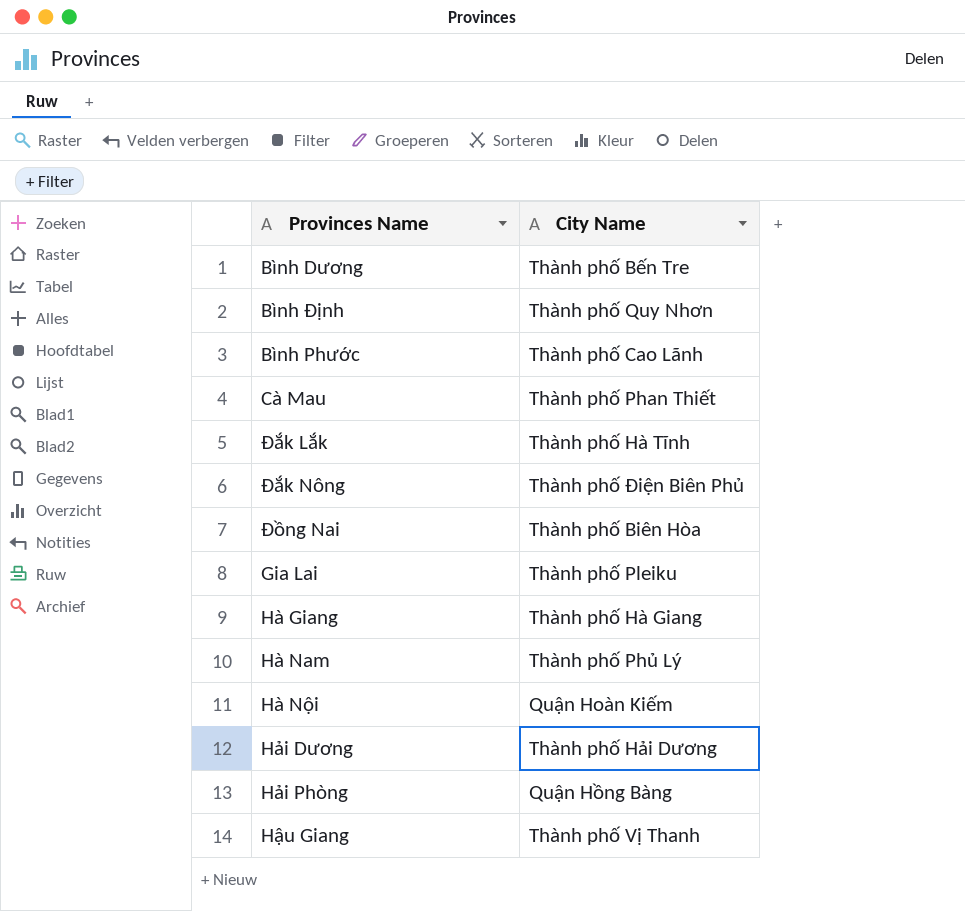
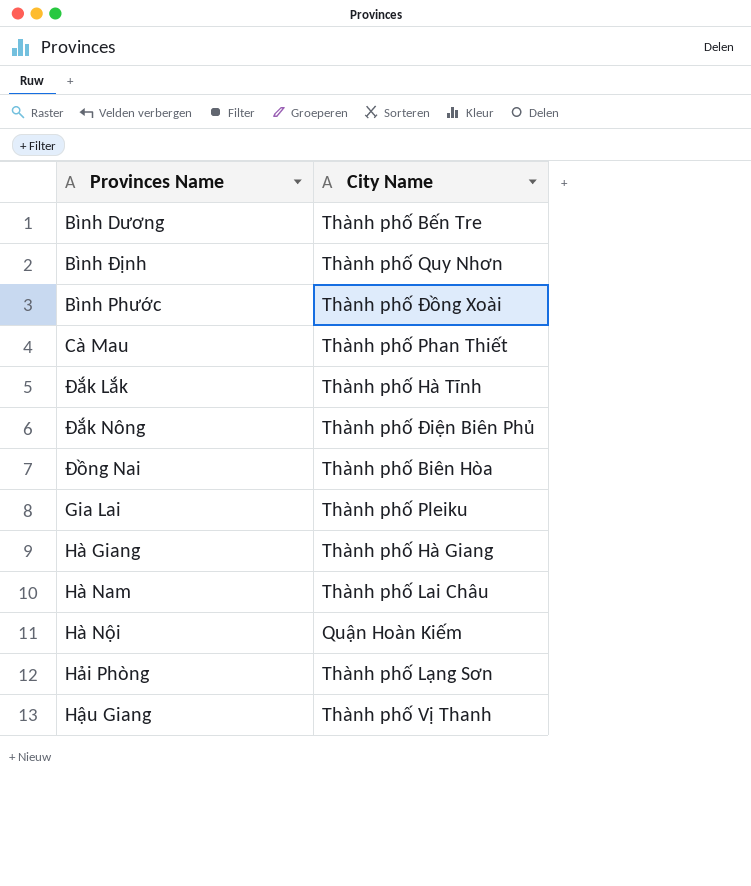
row Hải Dương: Thành phố Hải Dương -> none
Bình Phước | City Name: Thành phố Cao Lãnh -> Thành phố Đồng Xoài
Hà Nam | City Name: Thành phố Phủ Lý -> Thành phố Lai Châu
Hải Phòng | City Name: Quận Hồng Bàng -> Thành phố Lạng Sơn

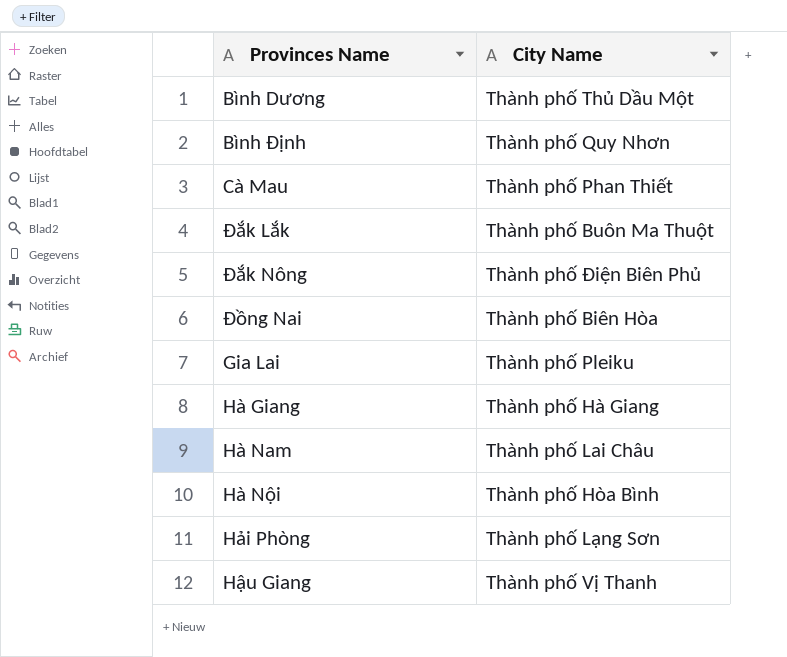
row Bình Phước: Thành phố Đồng Xoài -> none
Bình Dương | City Name: Thành phố Bến Tre -> Thành phố Thủ Dầu Một
Đắk Lắk | City Name: Thành phố Hà Tĩnh -> Thành phố Buôn Ma Thuột
Hà Nội | City Name: Quận Hoàn Kiếm -> Thành phố Hòa Bình

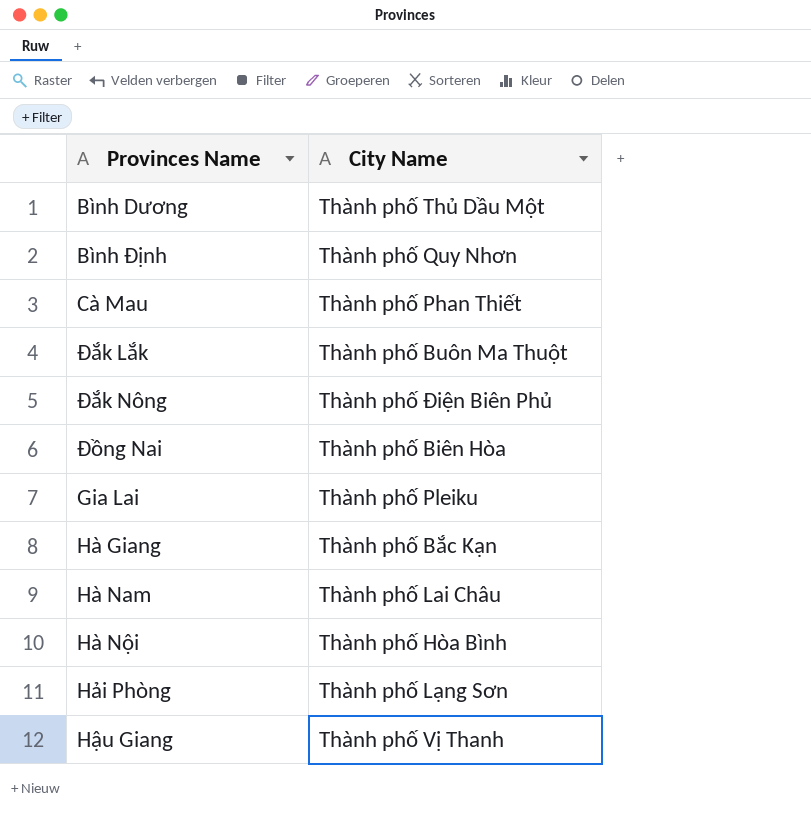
Hà Giang | City Name: Thành phố Hà Giang -> Thành phố Bắc Kạn

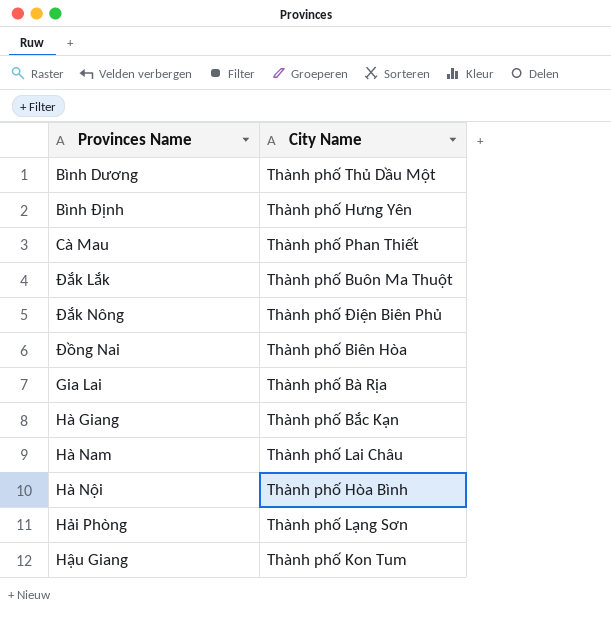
Bình Định | City Name: Thành phố Quy Nhơn -> Thành phố Hưng Yên
Gia Lai | City Name: Thành phố Pleiku -> Thành phố Bà Rịa
Hậu Giang | City Name: Thành phố Vị Thanh -> Thành phố Kon Tum

